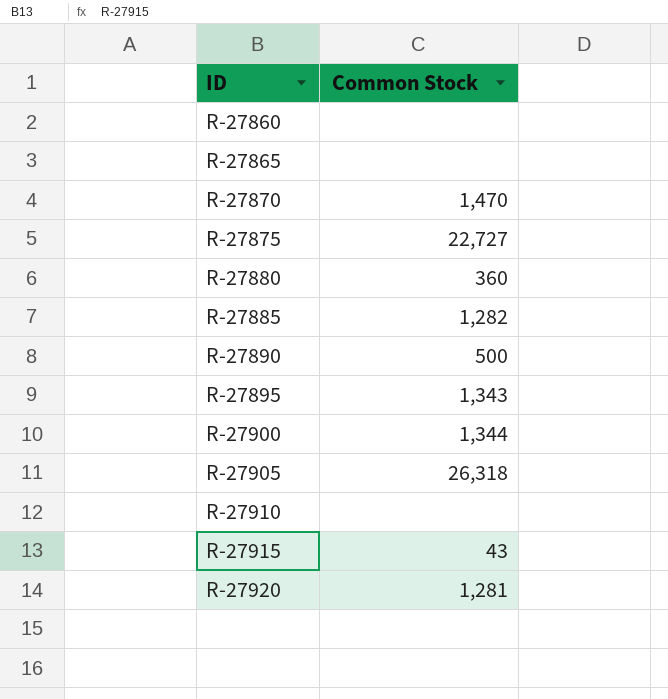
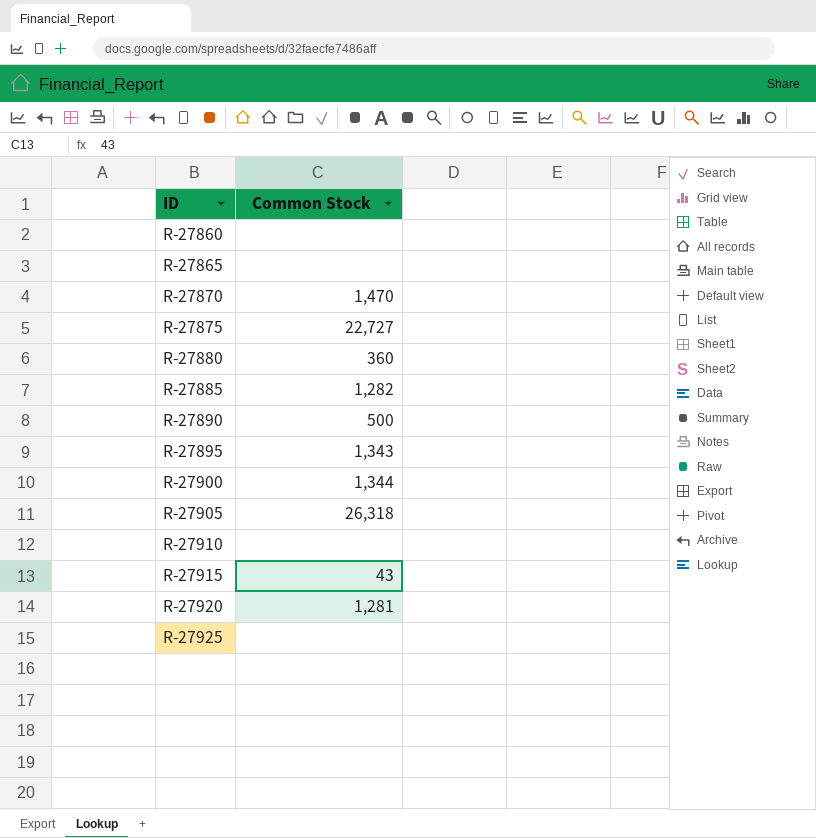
row R-27925: none -> none

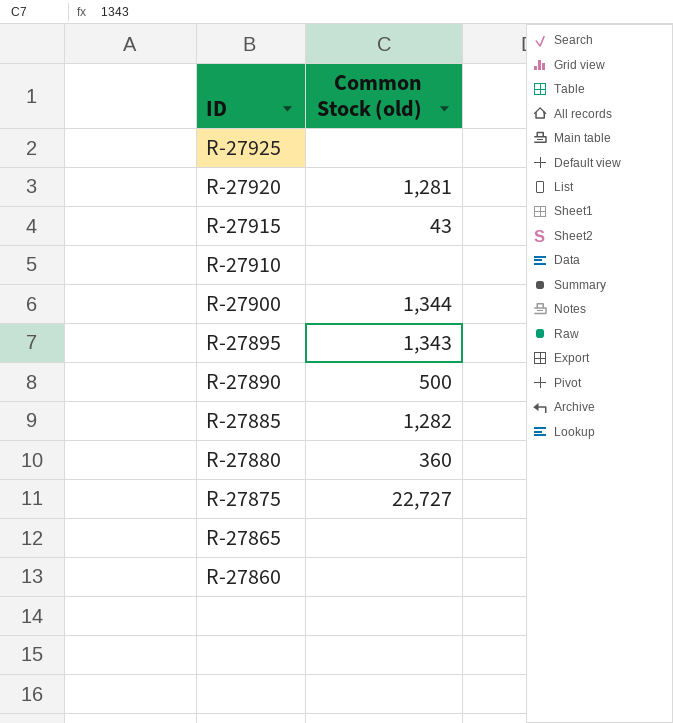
row order: ID ascending -> ID descending
column name: Common Stock -> Common Stock (old)
row R-27870: 1,470 -> none
row R-27905: 26,318 -> none

